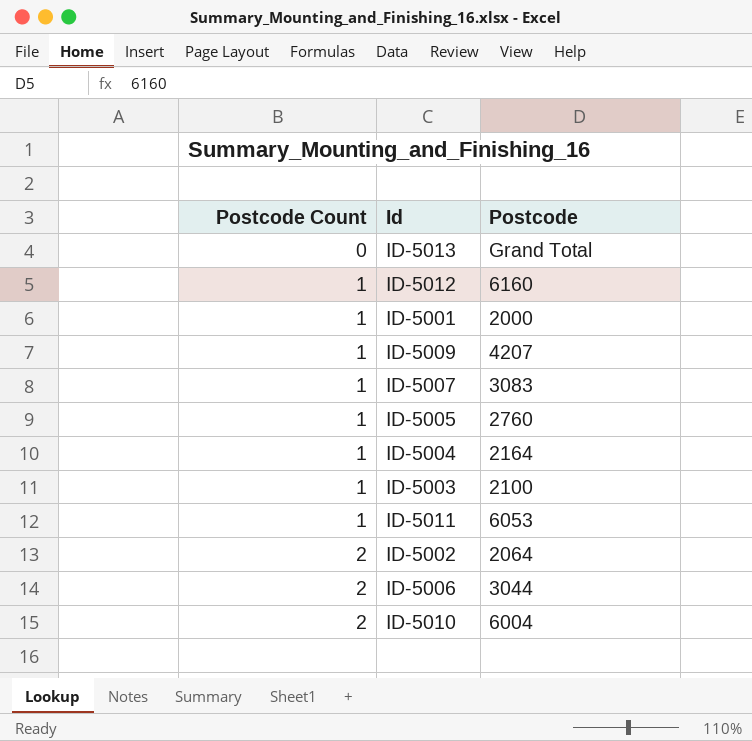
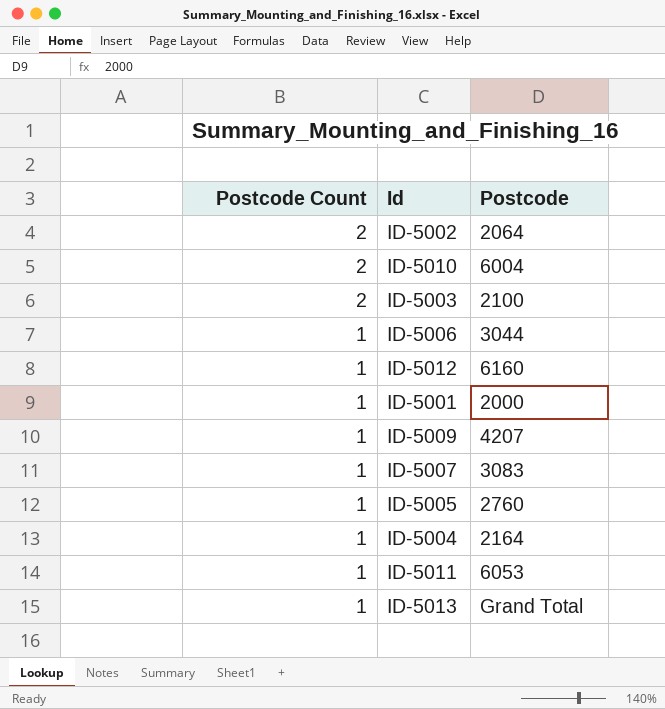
row order: Postcode Count ascending -> Postcode Count descending
ID-5003 | Postcode Count: 1 -> 2
ID-5006 | Postcode Count: 2 -> 1
ID-5013 | Postcode Count: 0 -> 1

